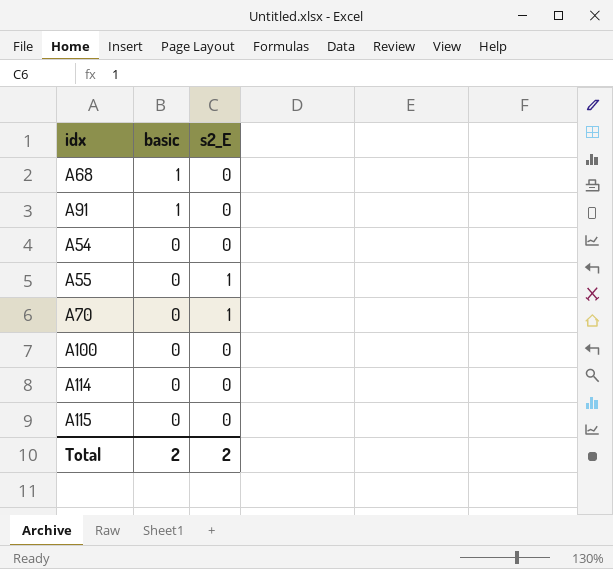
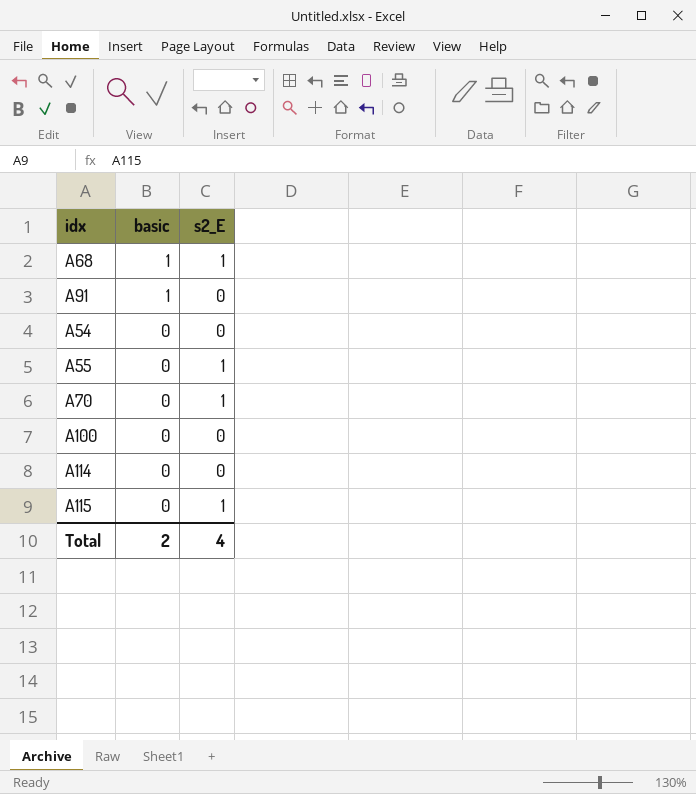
A68 | s2_E: 0 -> 1
A115 | s2_E: 0 -> 1
Total | s2_E: 2 -> 4

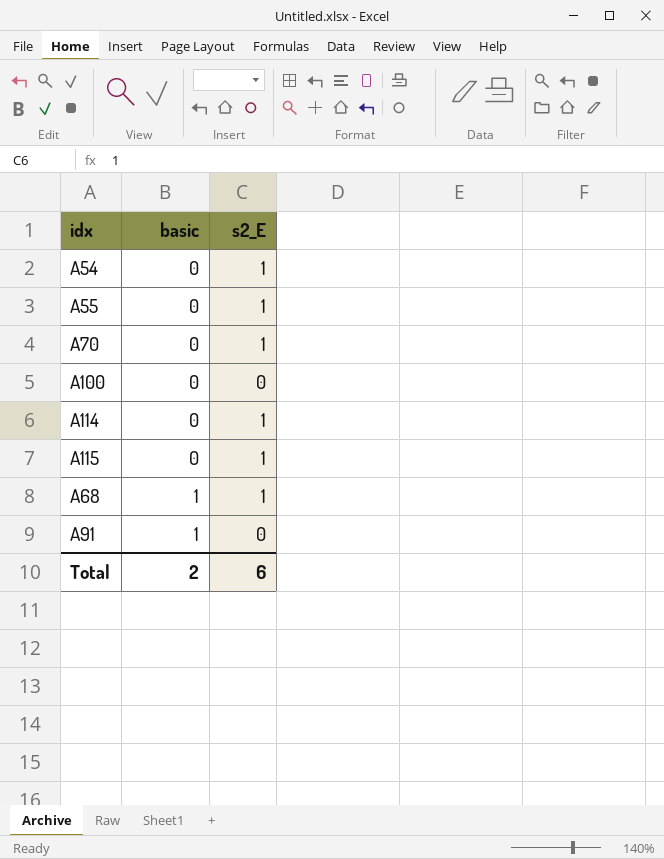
row order: basic descending -> basic ascending
A54 | s2_E: 0 -> 1
A114 | s2_E: 0 -> 1
Total | s2_E: 4 -> 6

